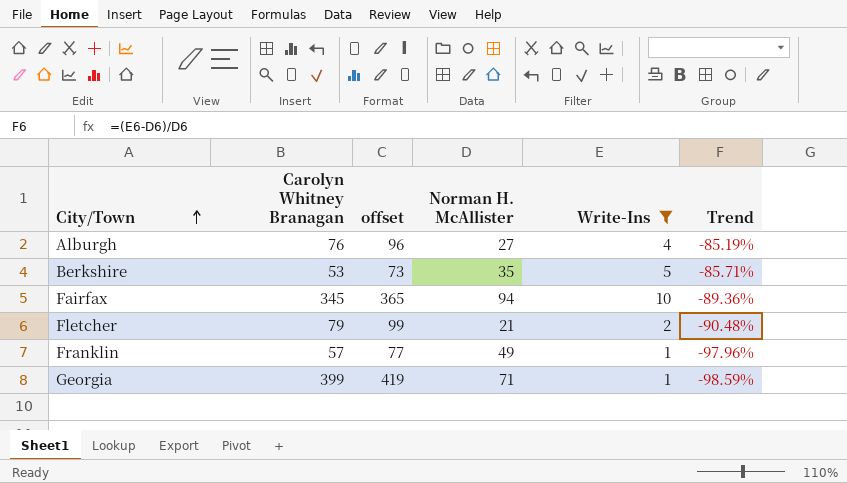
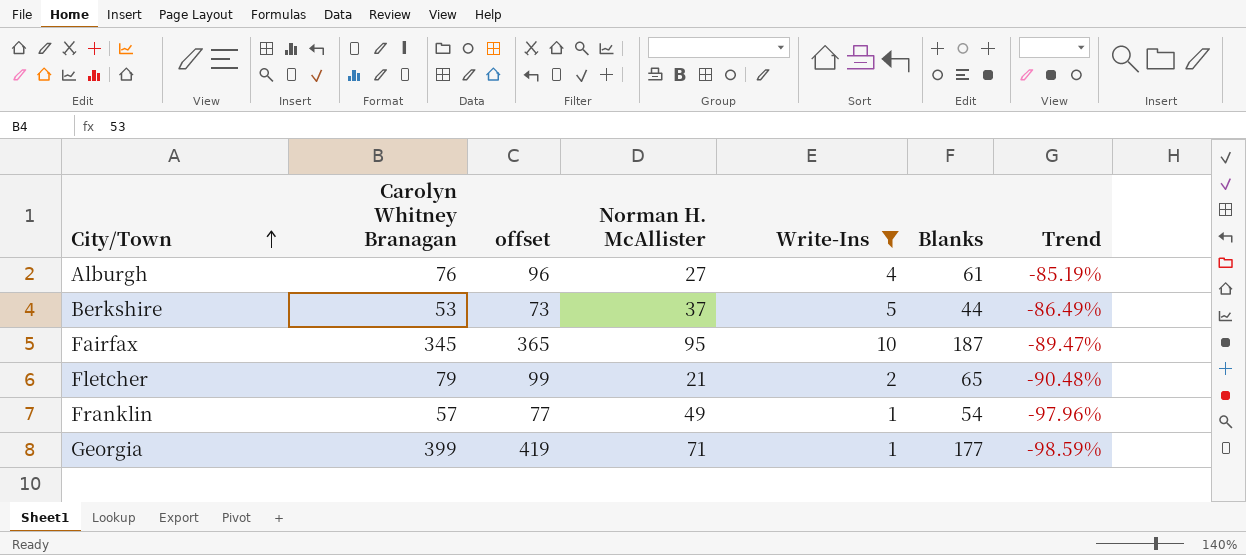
column Blanks | position: none -> 6
Berkshire | Norman H. McAllister: 35 -> 37
Berkshire | Trend: -85.71% -> -86.49%
Fairfax | Norman H. McAllister: 94 -> 95
Fairfax | Trend: -89.36% -> -89.47%

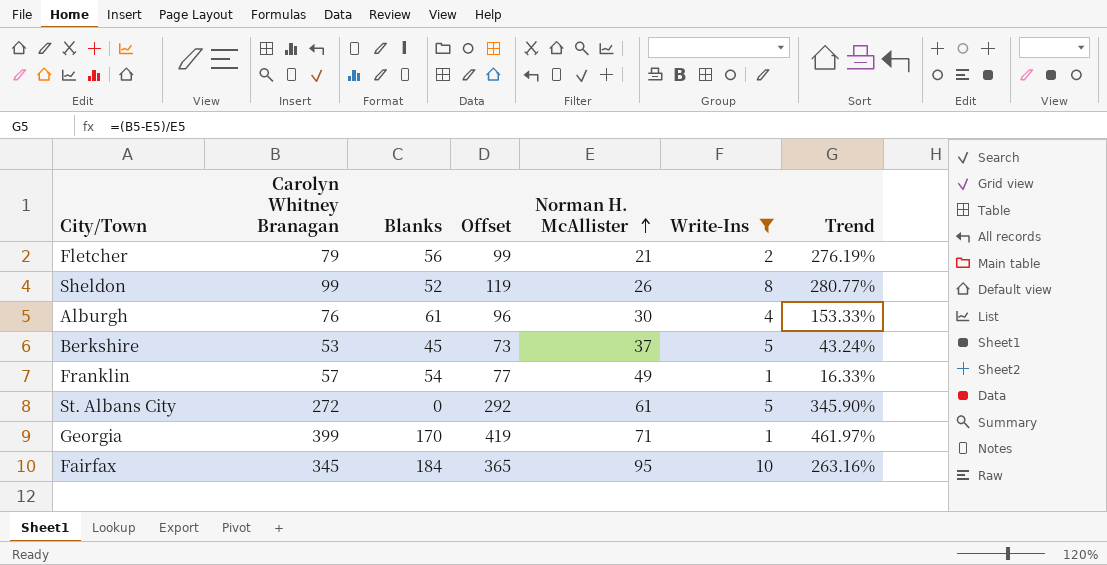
row order: City/Town ascending -> Norman H. McAllister ascending
column Blanks | position: 6 -> 3
column name: offset -> Offset
column Trend | formula: ([Write-Ins] - [Norman H. McAllister]) / [Norman H. McAllister] -> ([Carolyn Whitney Branagan] - [Norman H. McAllister]) / [Norman H. McAllister]
Fletcher | Blanks: 65 -> 56
row Sheldon: none -> 99 | 52 | 119 | 26 | 8 | 280.77%
Alburgh | Norman H. McAllister: 27 -> 30
Berkshire | Blanks: 44 -> 45
row St. Albans City: none -> 272 | 0 | 292 | 61 | 5 | 345.90%
Georgia | Blanks: 177 -> 170
Fairfax | Blanks: 187 -> 184

